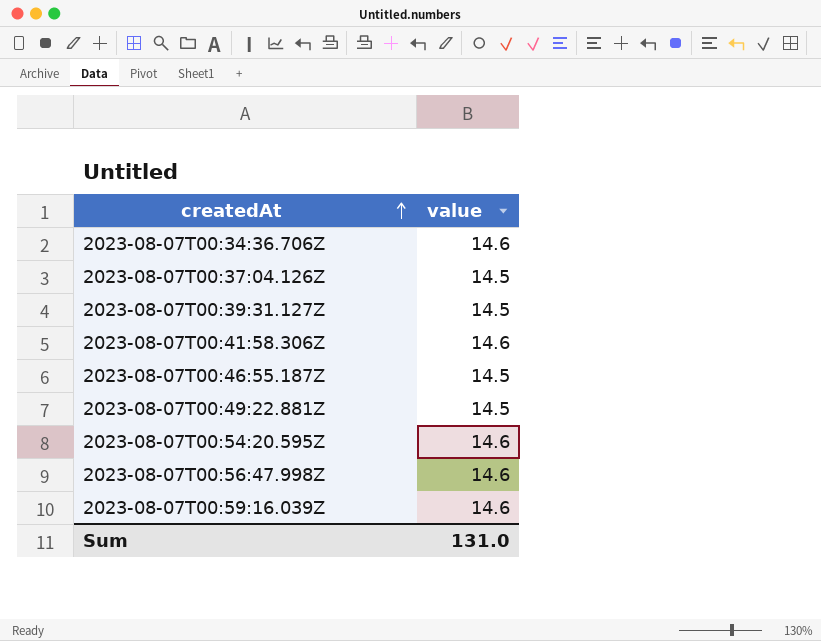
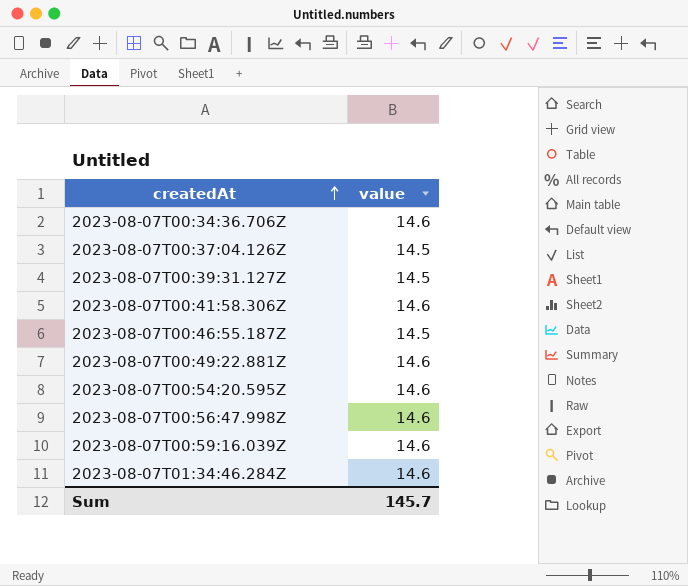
2023-08-07T00:49:22.881Z | value: 14.5 -> 14.6
row 2023-08-07T01:34:46.284Z: none -> 14.6
Sum | value: 131.0 -> 145.7

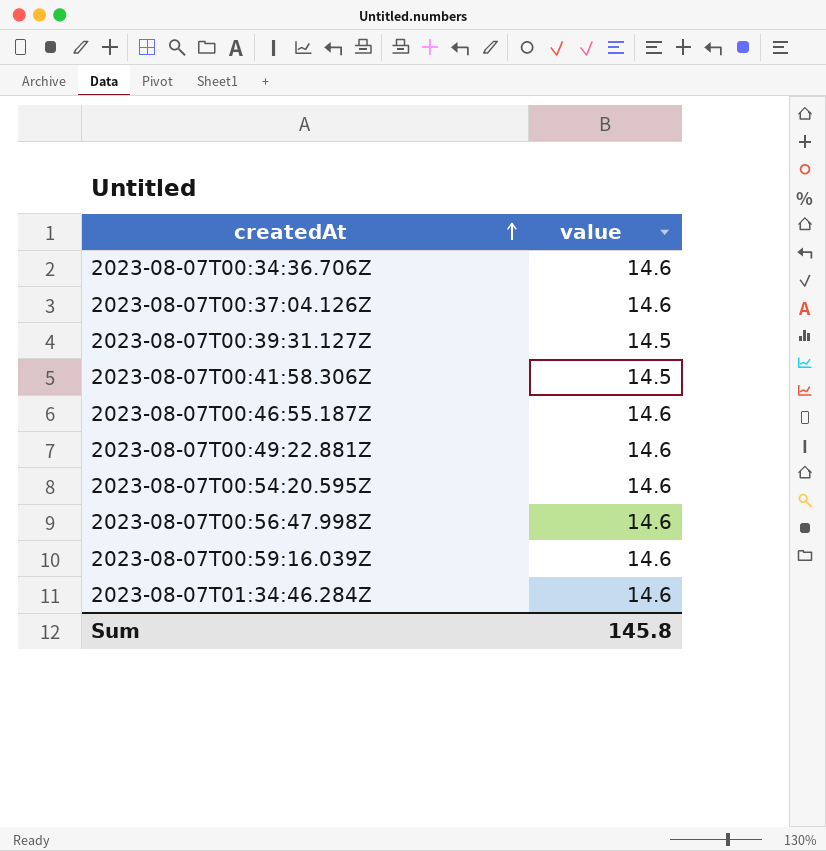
2023-08-07T00:37:04.126Z | value: 14.5 -> 14.6
2023-08-07T00:41:58.306Z | value: 14.6 -> 14.5
2023-08-07T00:46:55.187Z | value: 14.5 -> 14.6
Sum | value: 145.7 -> 145.8

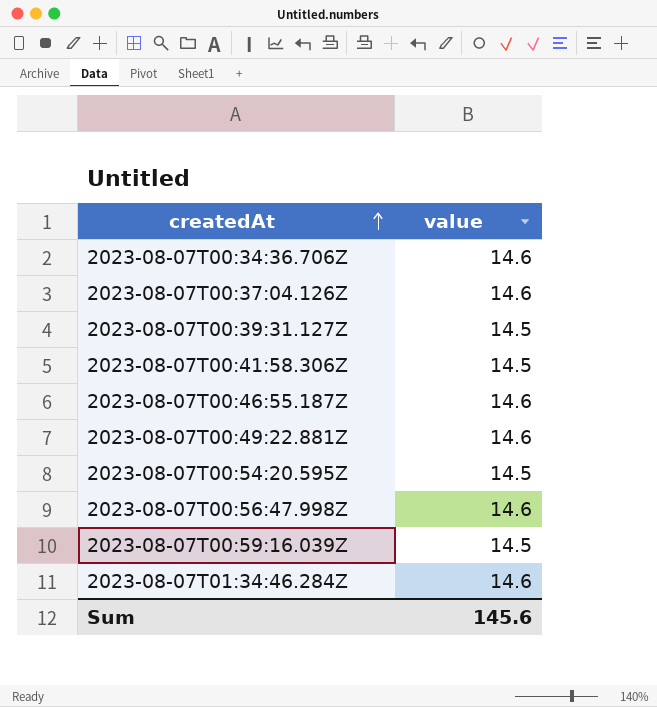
2023-08-07T00:54:20.595Z | value: 14.6 -> 14.5
2023-08-07T00:59:16.039Z | value: 14.6 -> 14.5
Sum | value: 145.8 -> 145.6

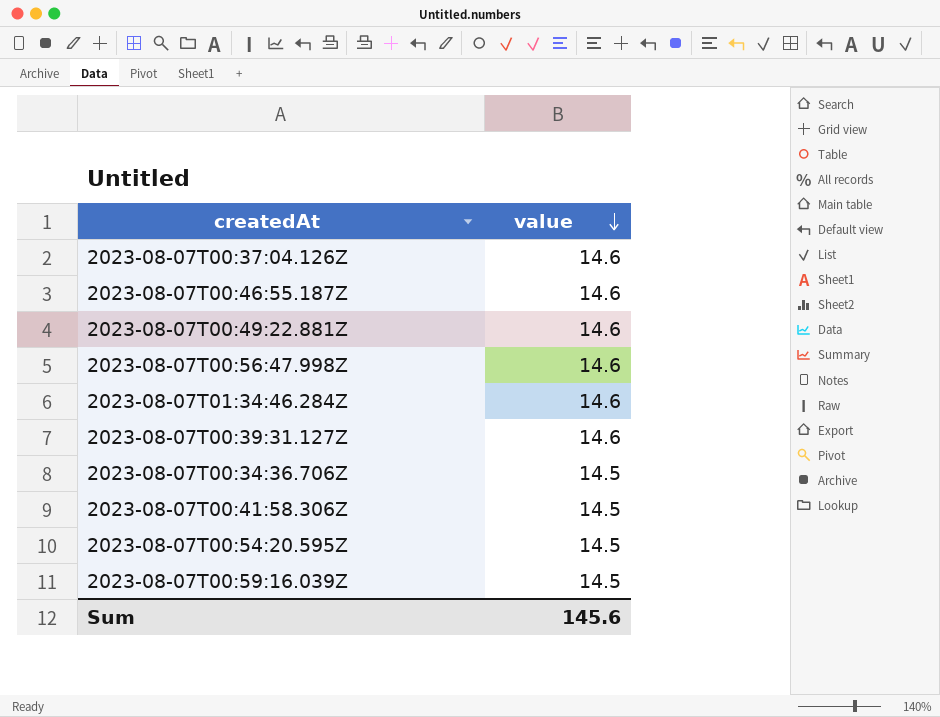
row order: createdAt ascending -> value descending
2023-08-07T00:39:31.127Z | value: 14.5 -> 14.6
2023-08-07T00:34:36.706Z | value: 14.6 -> 14.5

